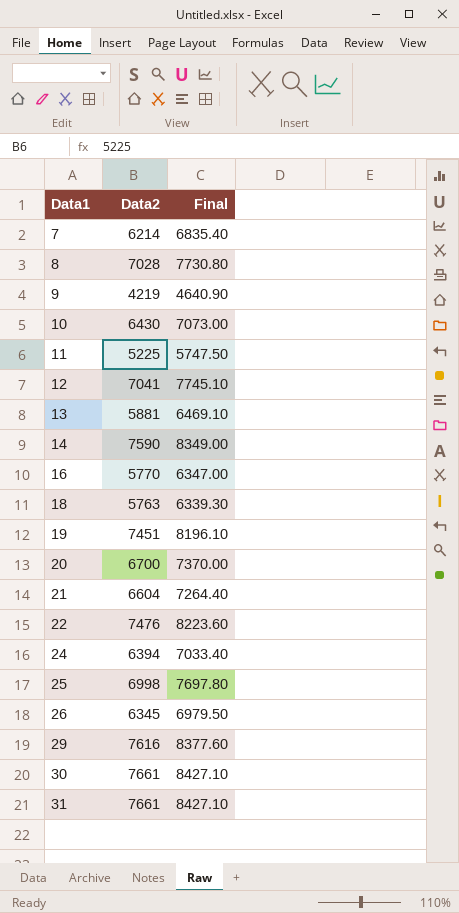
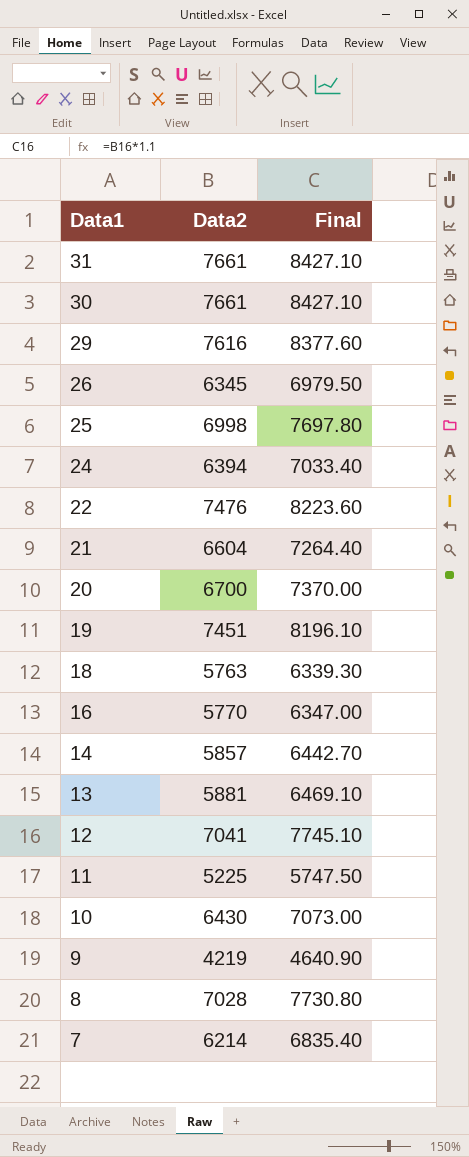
row order: Data1 ascending -> Data1 descending
14 | Data2: 7590 -> 5857
14 | Final: 8349.00 -> 6442.70

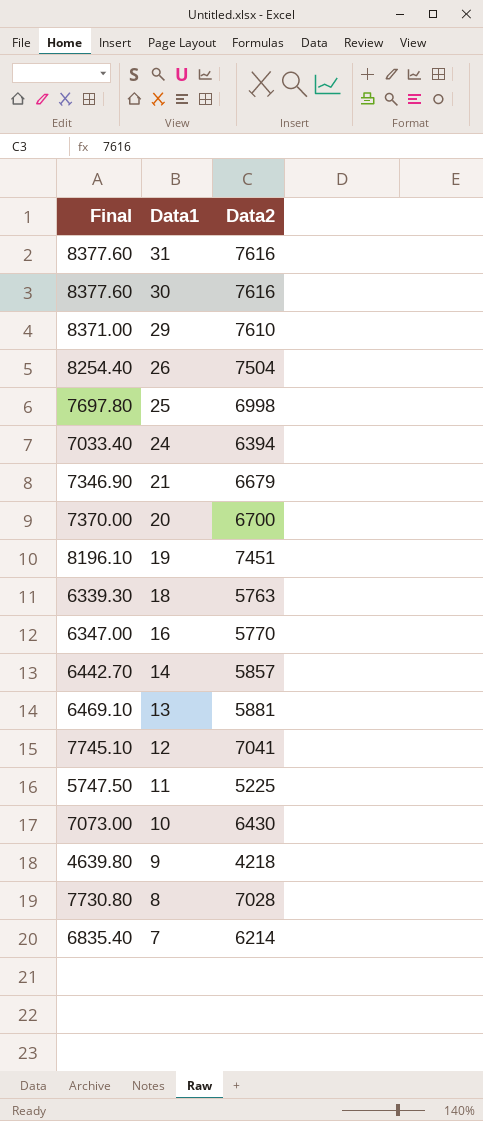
column Final | position: 3 -> 1
row 22: 7476 | 8223.60 -> none
31 | Final: 8427.10 -> 8377.60
31 | Data2: 7661 -> 7616
30 | Final: 8427.10 -> 8377.60
30 | Data2: 7661 -> 7616
29 | Final: 8377.60 -> 8371.00
29 | Data2: 7616 -> 7610
26 | Final: 6979.50 -> 8254.40
26 | Data2: 6345 -> 7504
21 | Final: 7264.40 -> 7346.90
21 | Data2: 6604 -> 6679
9 | Final: 4640.90 -> 4639.80
9 | Data2: 4219 -> 4218

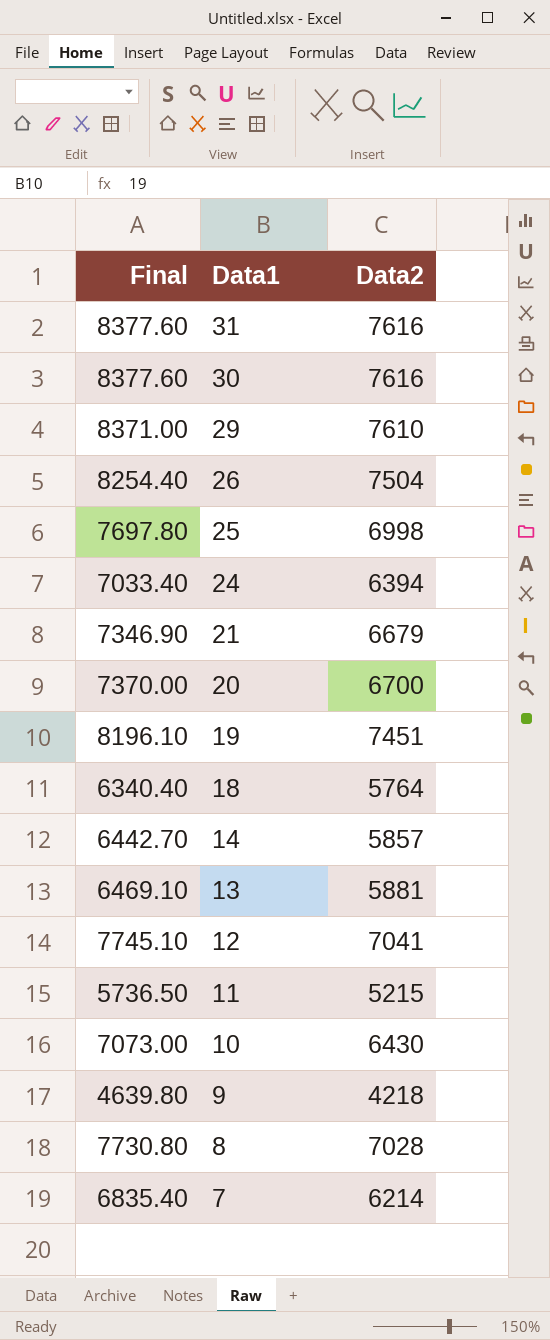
row 16: 6347.00 | 5770 -> none
18 | Final: 6339.30 -> 6340.40
18 | Data2: 5763 -> 5764
11 | Final: 5747.50 -> 5736.50
11 | Data2: 5225 -> 5215

